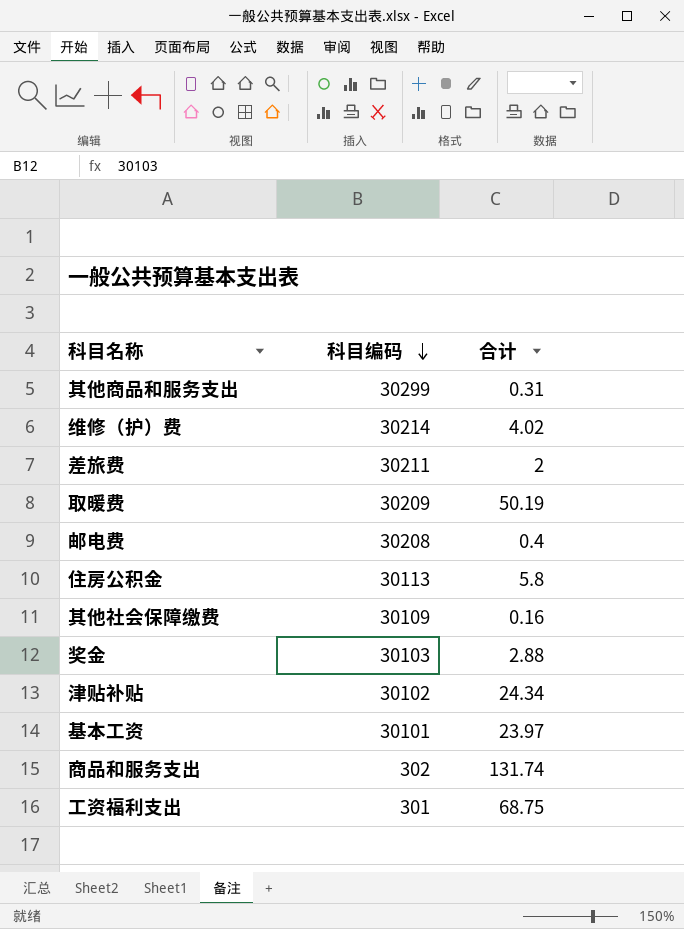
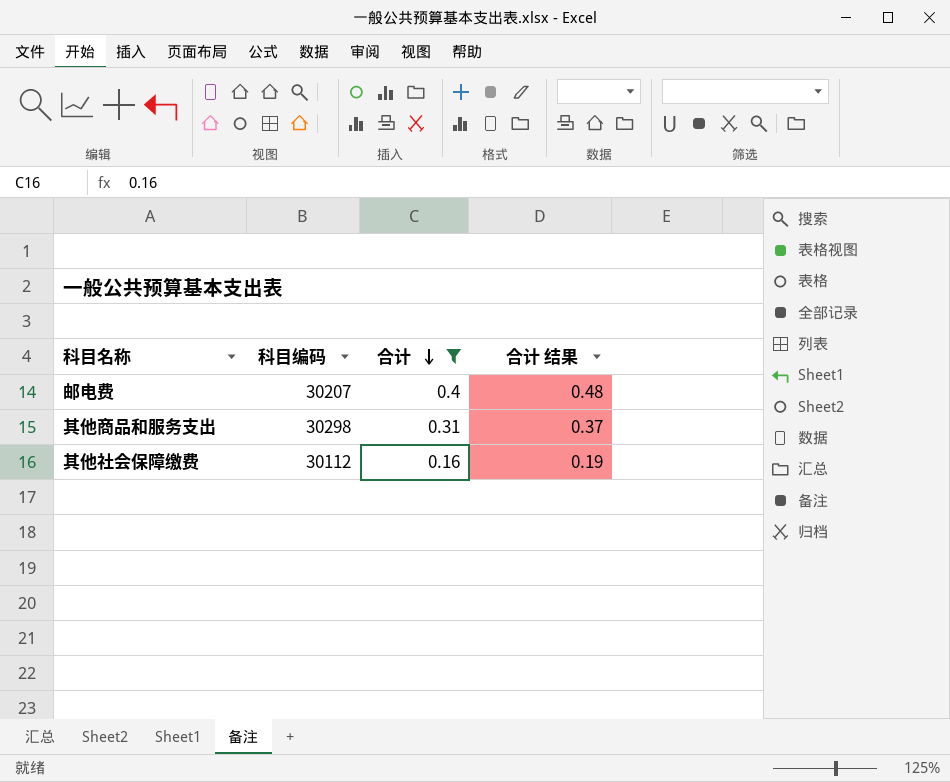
filter: none -> 合计 <= 0.4
row order: 科目编码 descending -> 合计 descending
column 合计 结果 | formula: none -> [合计] * 1.2
邮电费 | 科目编码: 30208 -> 30207
其他商品和服务支出 | 科目编码: 30299 -> 30298
其他社会保障缴费 | 科目编码: 30109 -> 30112

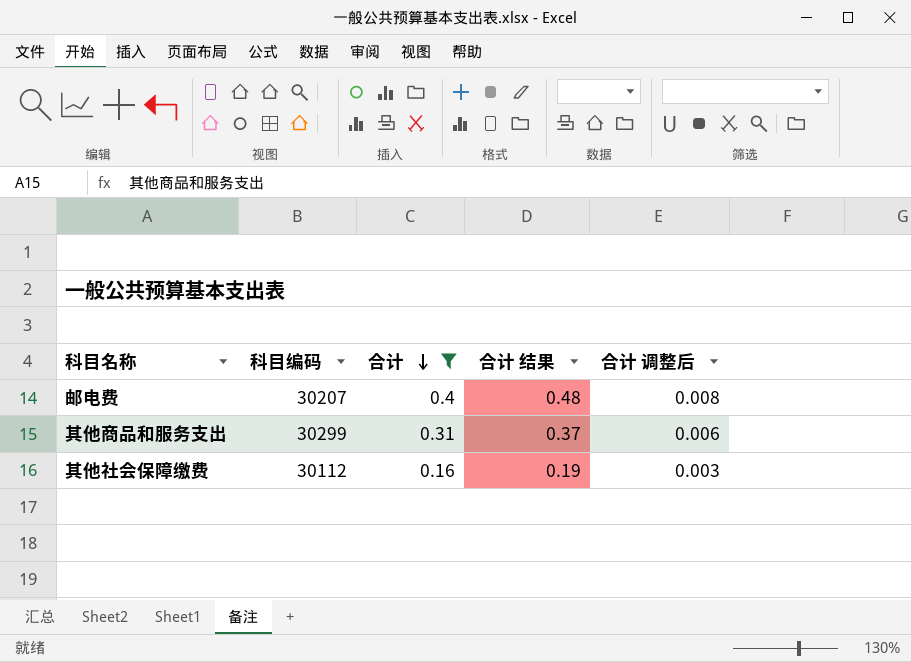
column 合计 调整后 | formula: none -> [合计] * 0.02
其他商品和服务支出 | 科目编码: 30298 -> 30299

